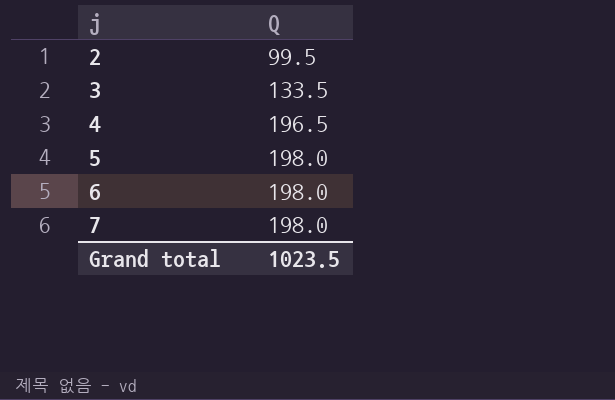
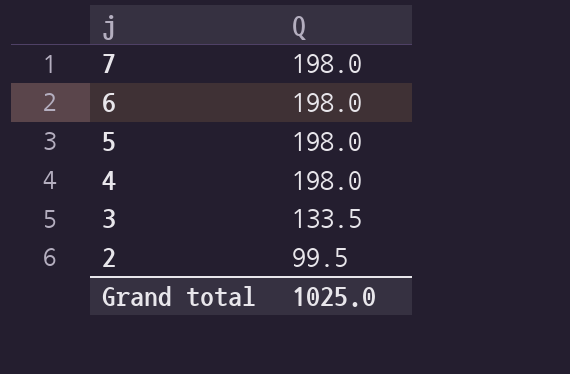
row order: j ascending -> j descending
4 | Q: 196.5 -> 198.0
Grand total | Q: 1023.5 -> 1025.0

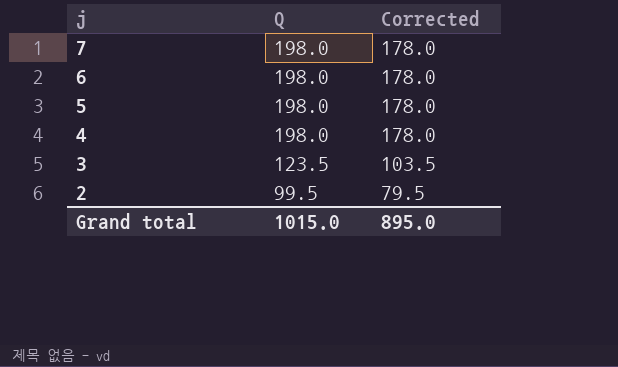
column Corrected | formula: none -> [Q] - 20
3 | Q: 133.5 -> 123.5
Grand total | Q: 1025.0 -> 1015.0

